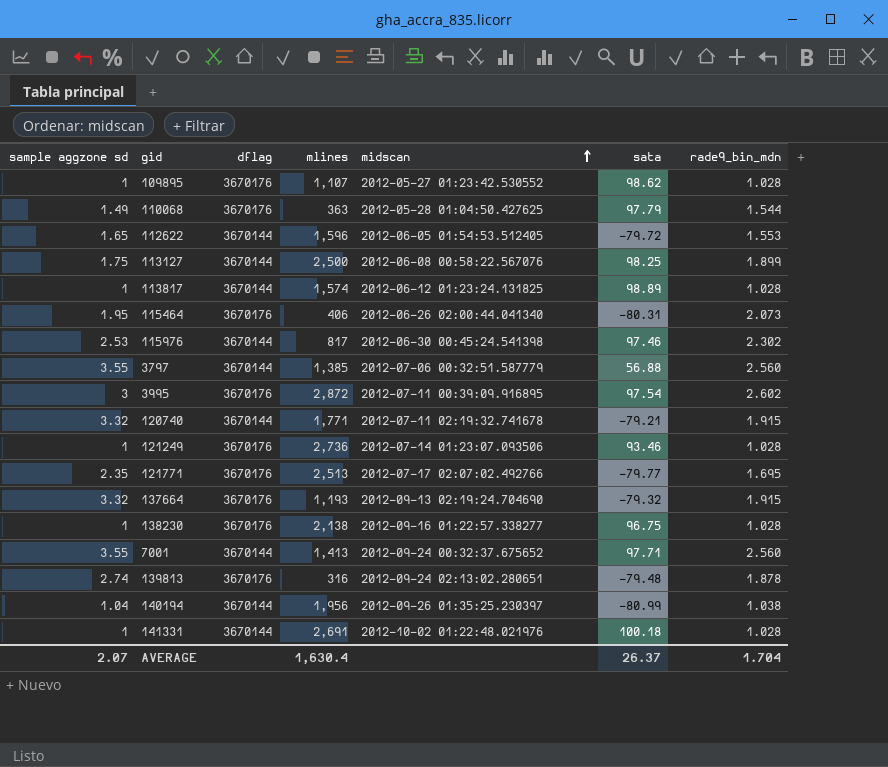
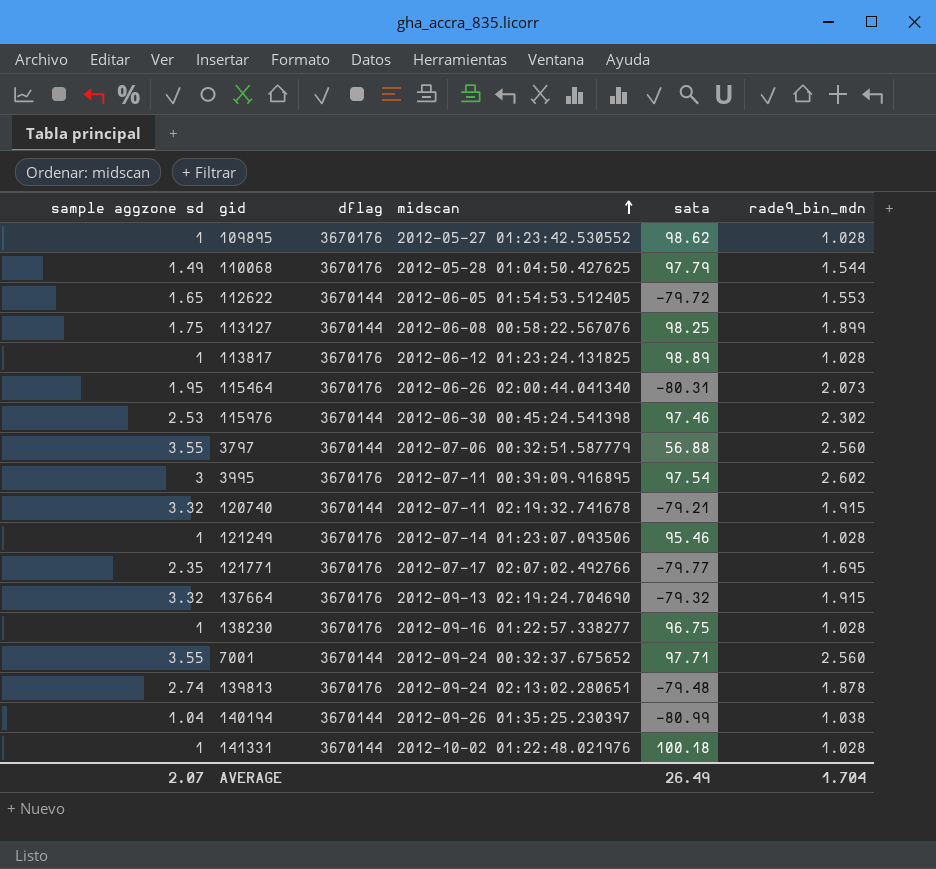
column mlines | position: 4 -> none
113817 | dflag: 3670144 -> 3670176
121249 | sata: 93.46 -> 95.46
AVERAGE | sata: 26.37 -> 26.49

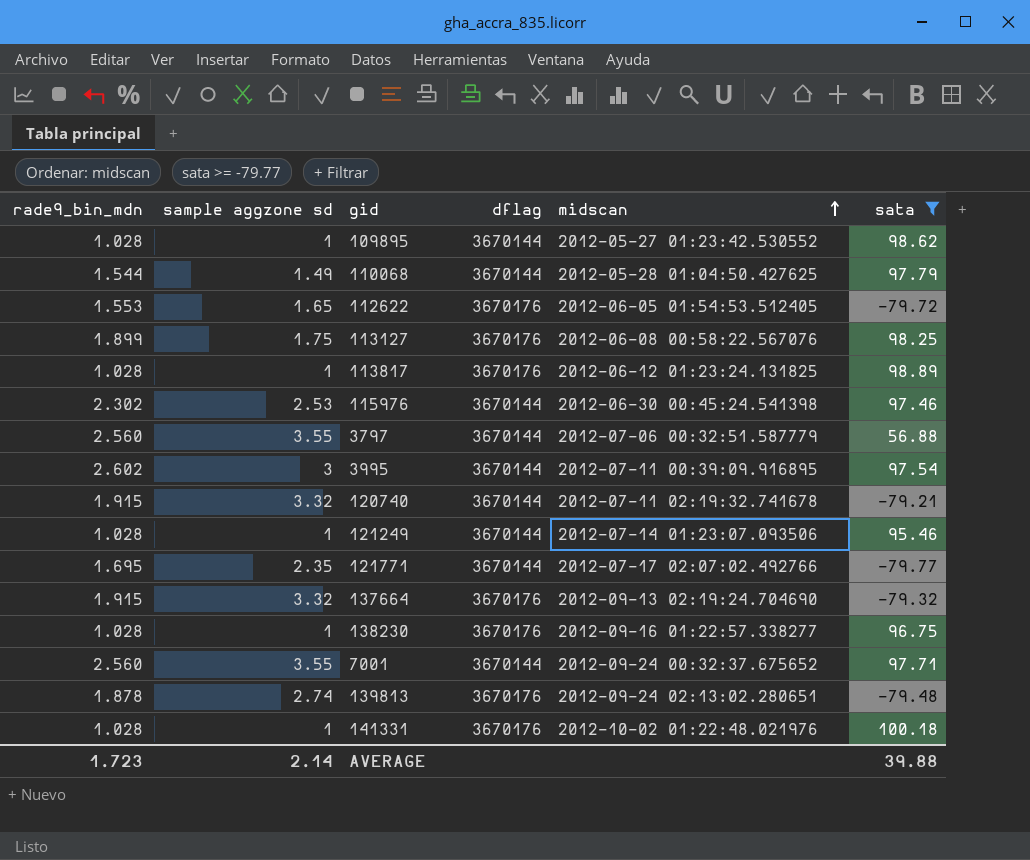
filter: none -> sata >= -79.77
column rade9_bin_mdn | position: 6 -> 1
109895 | dflag: 3670176 -> 3670144
110068 | dflag: 3670176 -> 3670144
112622 | dflag: 3670144 -> 3670176
113127 | dflag: 3670144 -> 3670176
3995 | dflag: 3670176 -> 3670144
121249 | dflag: 3670176 -> 3670144
121771 | dflag: 3670176 -> 3670144
141331 | dflag: 3670144 -> 3670176
AVERAGE | rade9_bin_mdn: 1.704 -> 1.723
AVERAGE | sample aggzone sd: 2.07 -> 2.14
AVERAGE | sata: 26.49 -> 39.88

